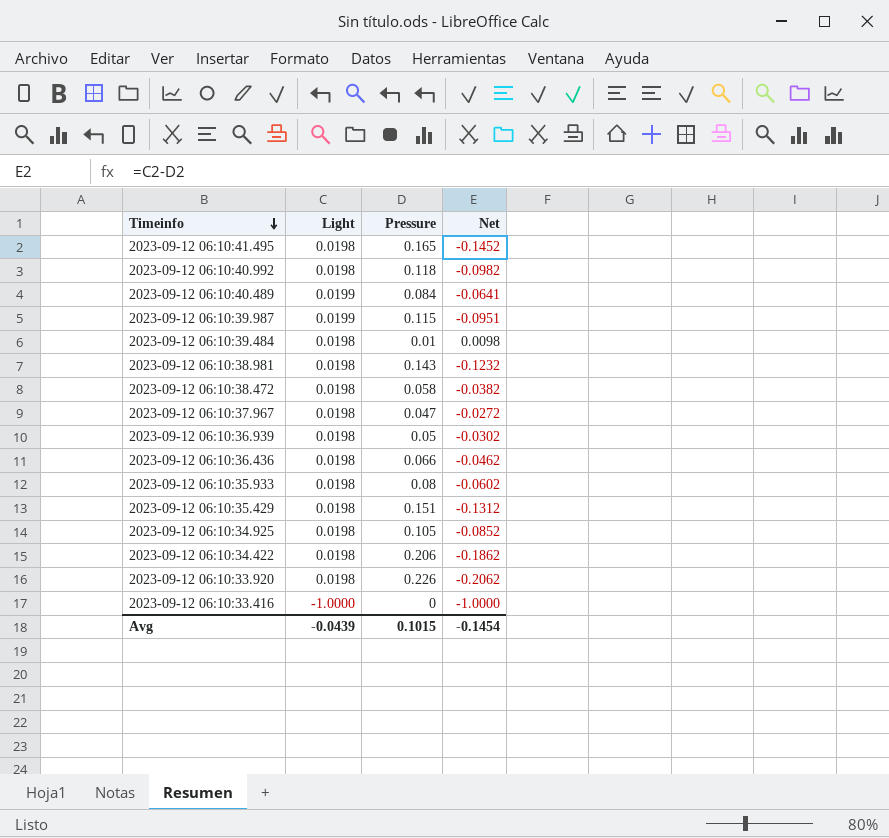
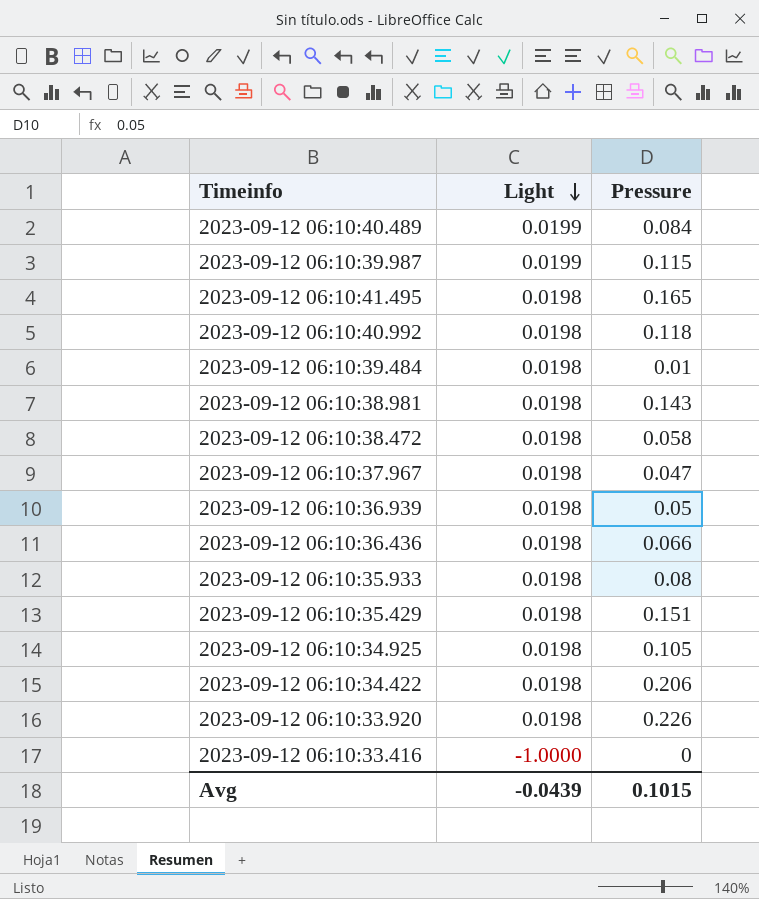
row order: Timeinfo descending -> Light descending
column Net | formula: [Light] - [Pressure] -> none

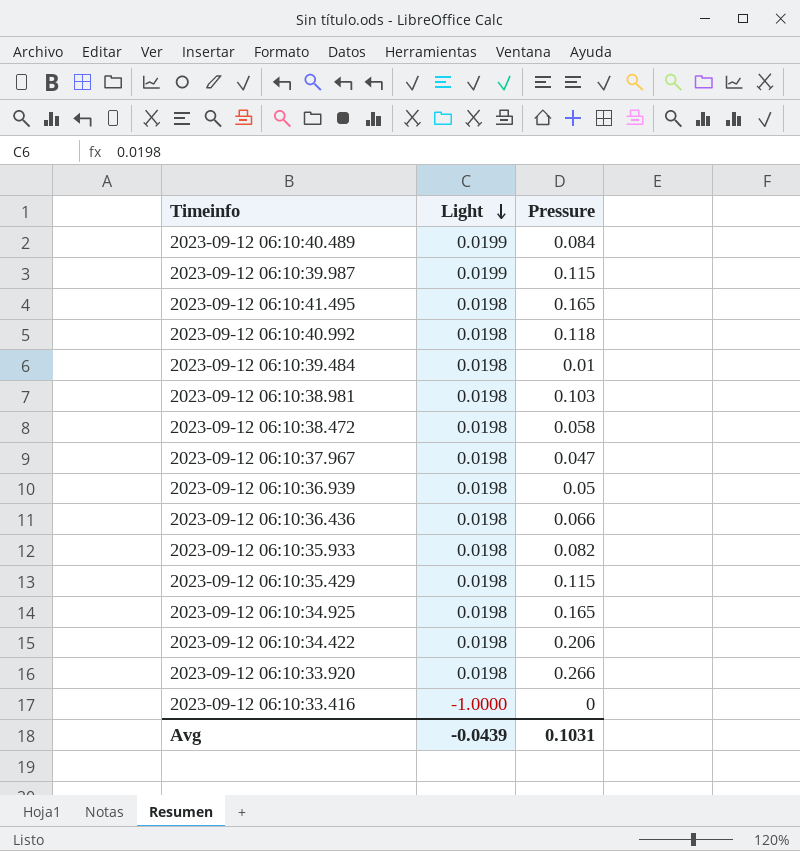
2023-09-12 06:10:38.981 | Pressure: 0.143 -> 0.103
2023-09-12 06:10:35.933 | Pressure: 0.08 -> 0.082
2023-09-12 06:10:35.429 | Pressure: 0.151 -> 0.115
2023-09-12 06:10:34.925 | Pressure: 0.105 -> 0.165
2023-09-12 06:10:33.920 | Pressure: 0.226 -> 0.266
Avg | Pressure: 0.1015 -> 0.1031

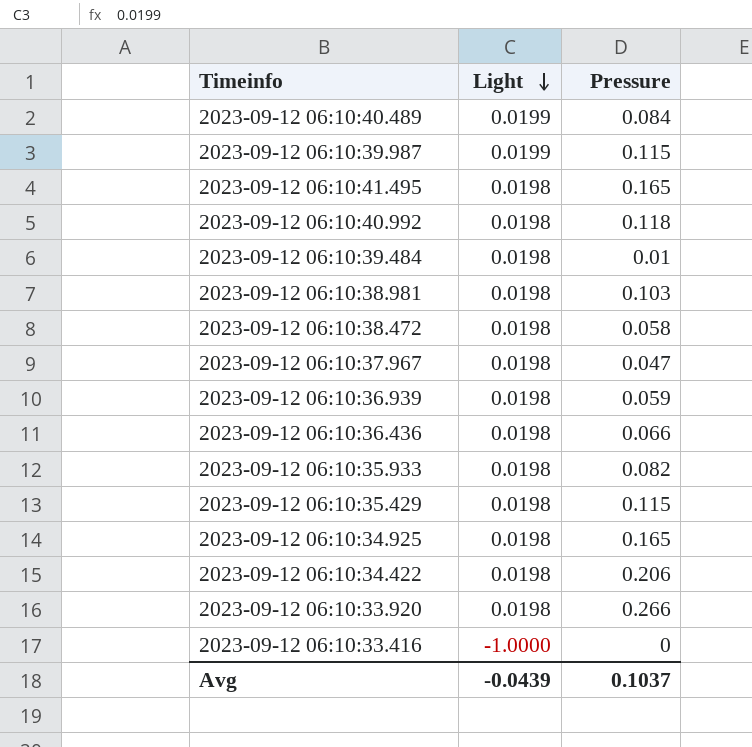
2023-09-12 06:10:36.939 | Pressure: 0.05 -> 0.059
Avg | Pressure: 0.1031 -> 0.1037

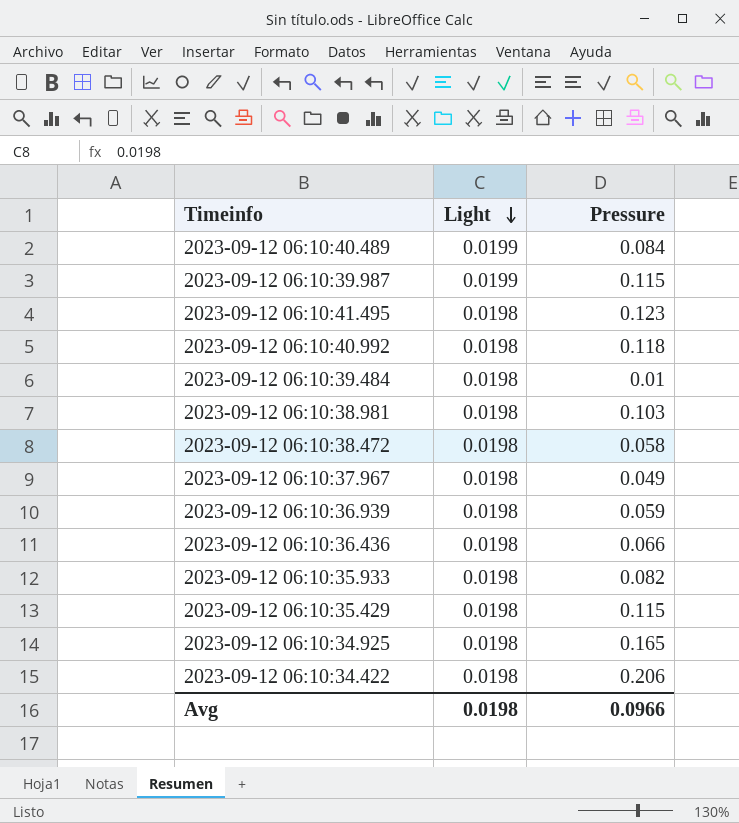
row 2023-09-12 06:10:33.920: 0.0198 | 0.266 -> none
row 2023-09-12 06:10:33.416: -1.0000 | 0 -> none
2023-09-12 06:10:41.495 | Pressure: 0.165 -> 0.123
2023-09-12 06:10:37.967 | Pressure: 0.047 -> 0.049
Avg | Light: -0.0439 -> 0.0198
Avg | Pressure: 0.1037 -> 0.0966

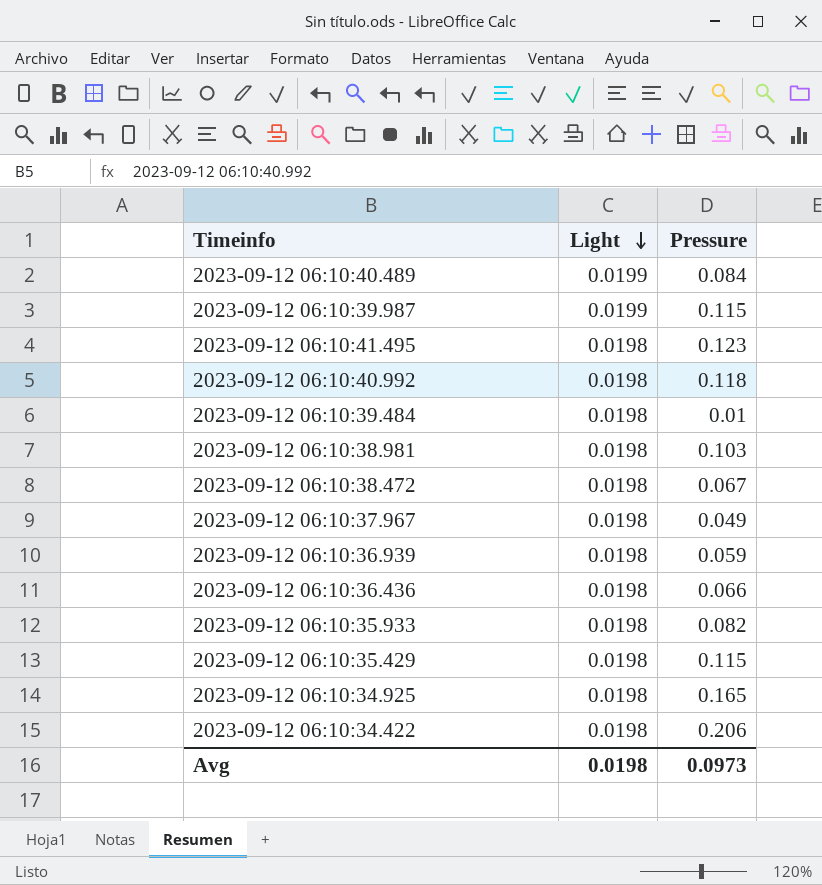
2023-09-12 06:10:38.472 | Pressure: 0.058 -> 0.067
Avg | Pressure: 0.0966 -> 0.0973

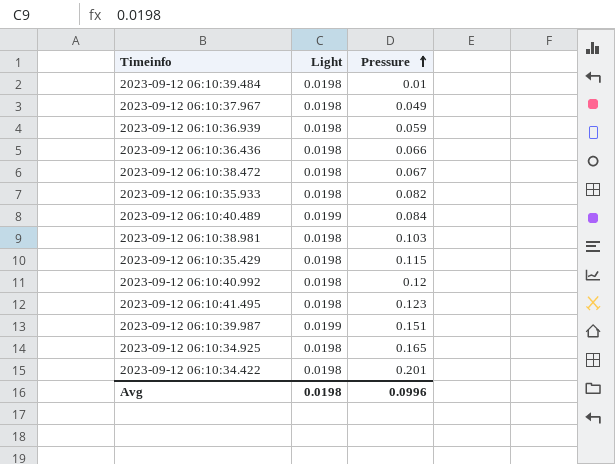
row order: Light descending -> Pressure ascending
2023-09-12 06:10:40.992 | Pressure: 0.118 -> 0.12
2023-09-12 06:10:39.987 | Pressure: 0.115 -> 0.151
2023-09-12 06:10:34.422 | Pressure: 0.206 -> 0.201
Avg | Pressure: 0.0973 -> 0.0996

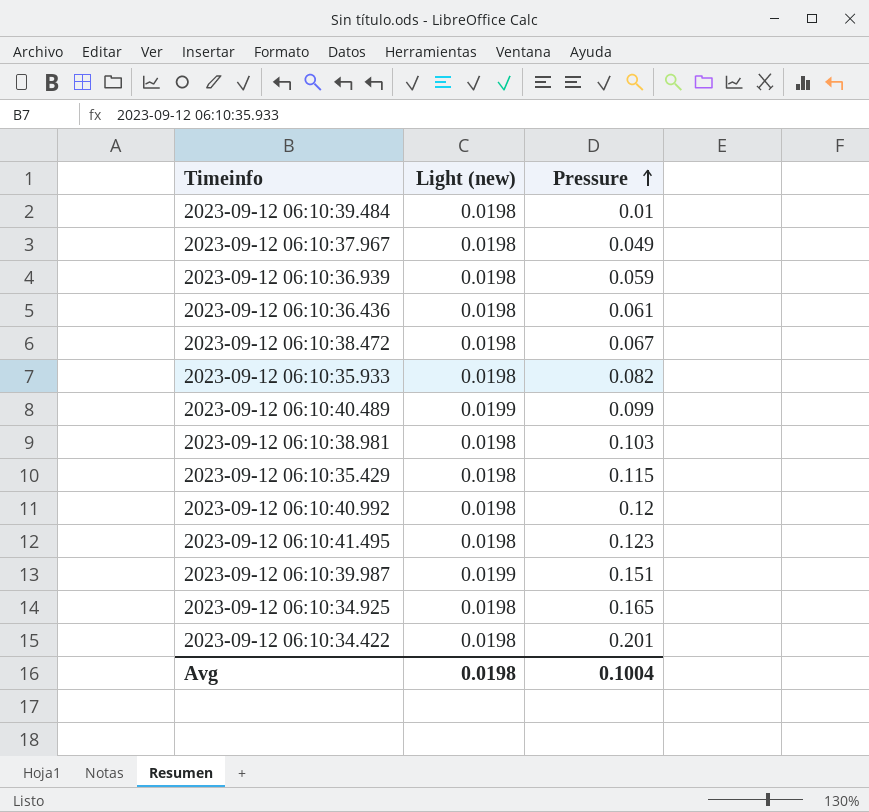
column name: Light -> Light (new)
2023-09-12 06:10:36.436 | Pressure: 0.066 -> 0.061
2023-09-12 06:10:40.489 | Pressure: 0.084 -> 0.099
Avg | Pressure: 0.0996 -> 0.1004

